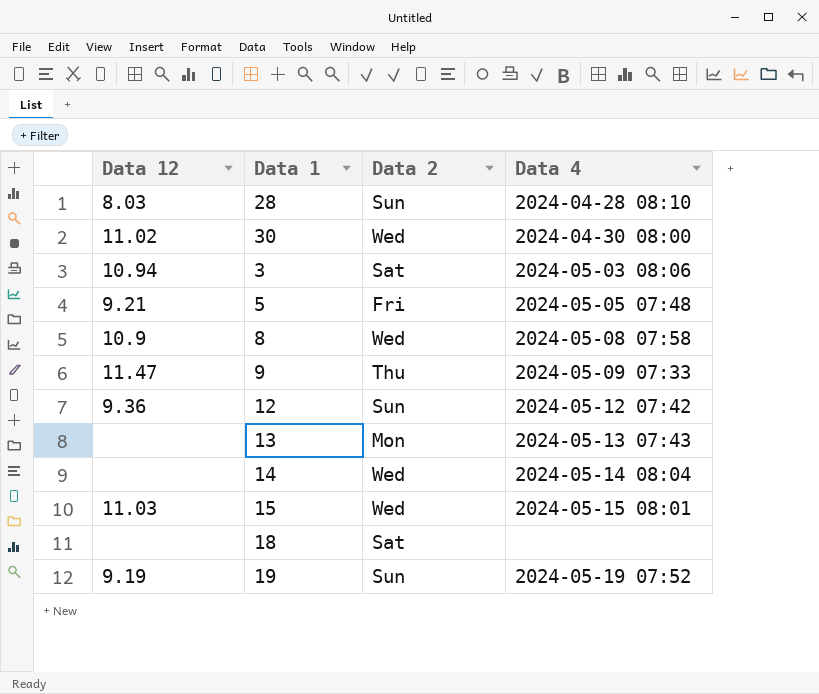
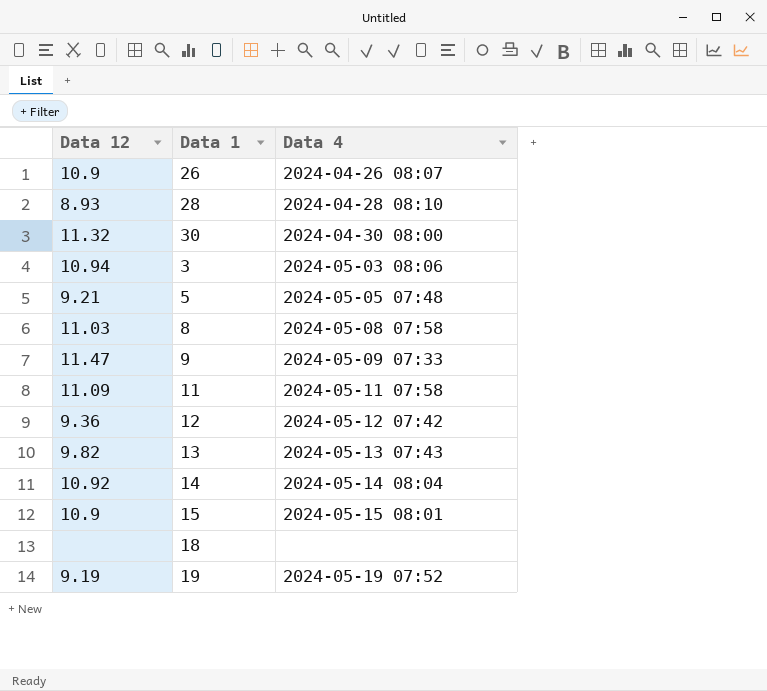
column Data 2 | position: 3 -> none
row 26: none -> 10.9 | 2024-04-26 08:07
28 | Data 12: 8.03 -> 8.93
30 | Data 12: 11.02 -> 11.32
8 | Data 12: 10.9 -> 11.03
row 11: none -> 11.09 | 2024-05-11 07:58
13 | Data 12: none -> 9.82
14 | Data 12: none -> 10.92
15 | Data 12: 11.03 -> 10.9

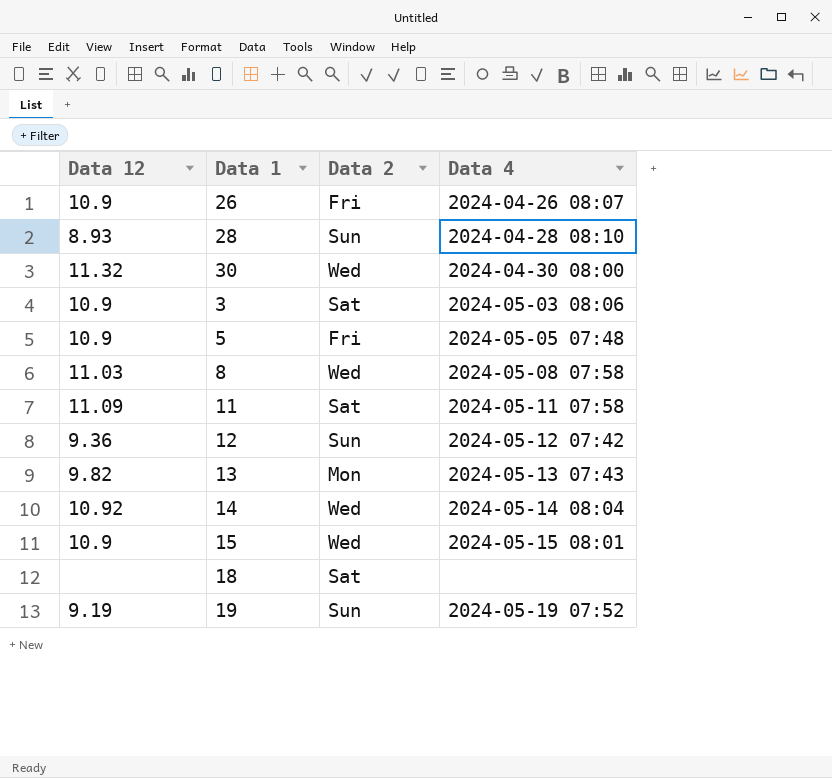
column Data 2 | position: none -> 3
row 9: 11.47 | 2024-05-09 07:33 -> none
3 | Data 12: 10.94 -> 10.9
5 | Data 12: 9.21 -> 10.9

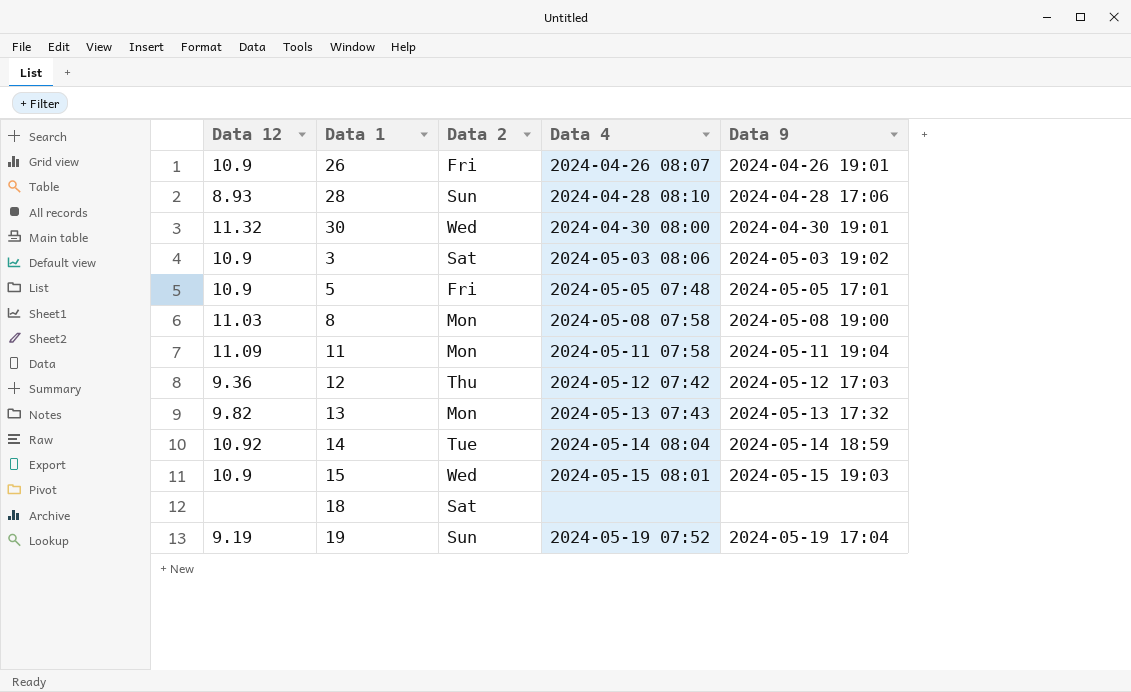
column Data 9 | position: none -> 5
8 | Data 2: Wed -> Mon
11 | Data 2: Sat -> Mon
12 | Data 2: Sun -> Thu
14 | Data 2: Wed -> Tue

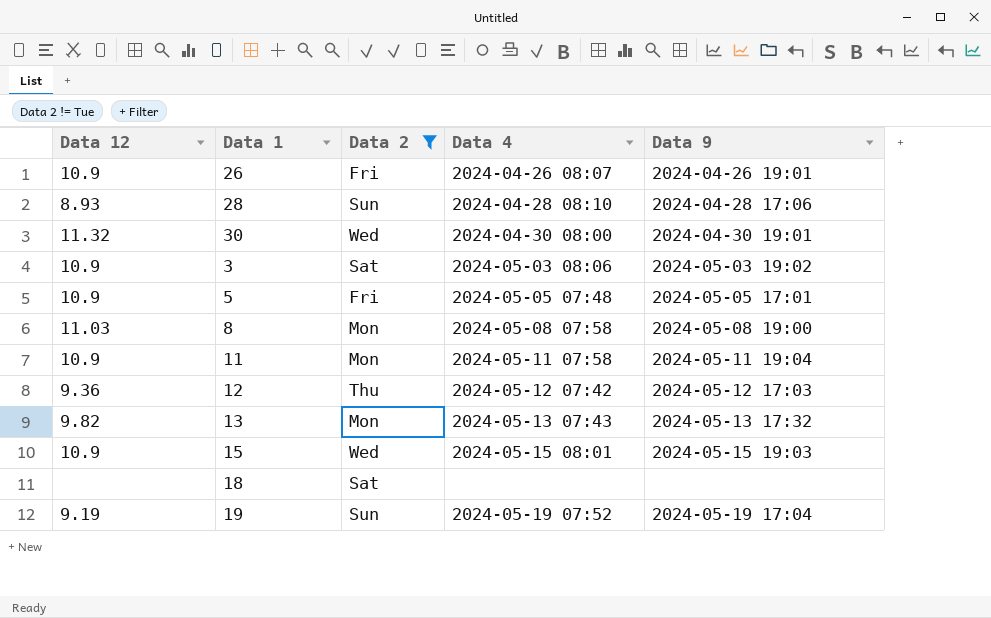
filter: none -> Data 2 != Tue
11 | Data 12: 11.09 -> 10.9

